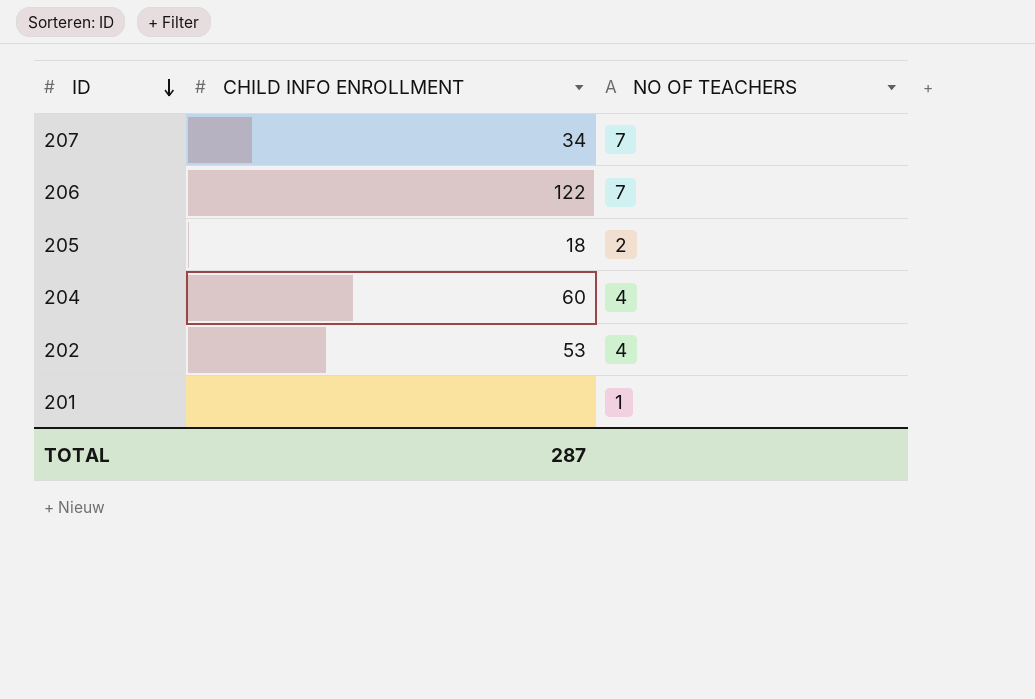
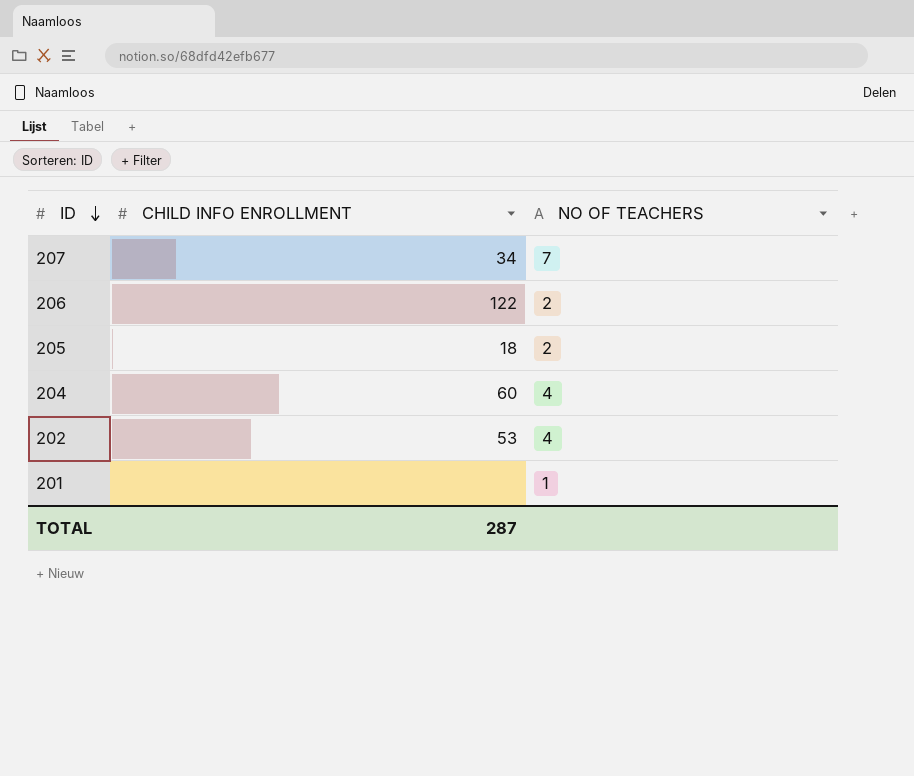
206 | NO OF TEACHERS: 7 -> 2

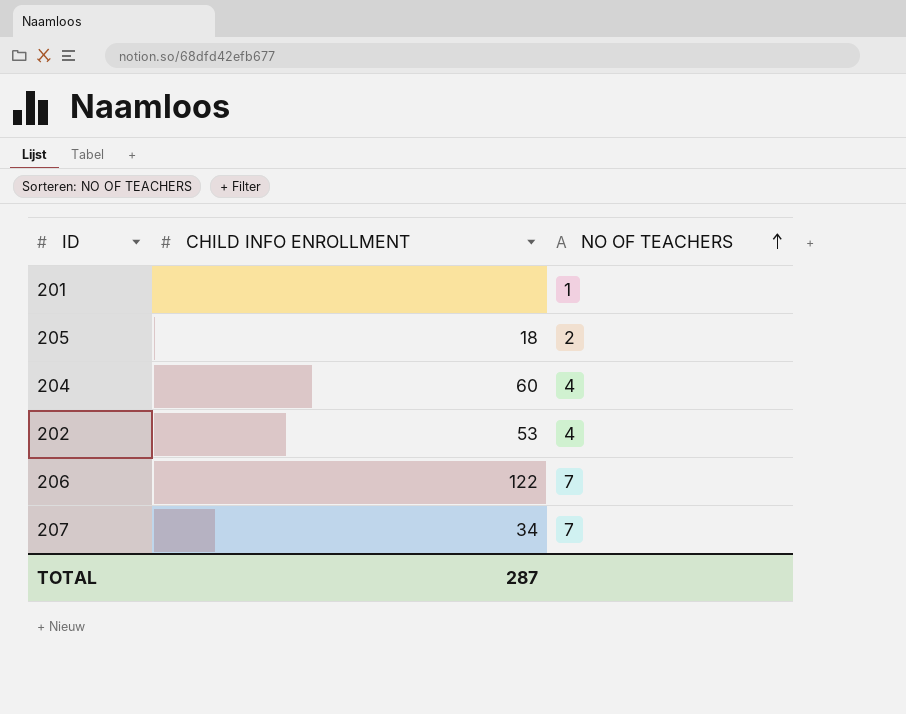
row order: ID descending -> NO OF TEACHERS ascending
206 | NO OF TEACHERS: 2 -> 7

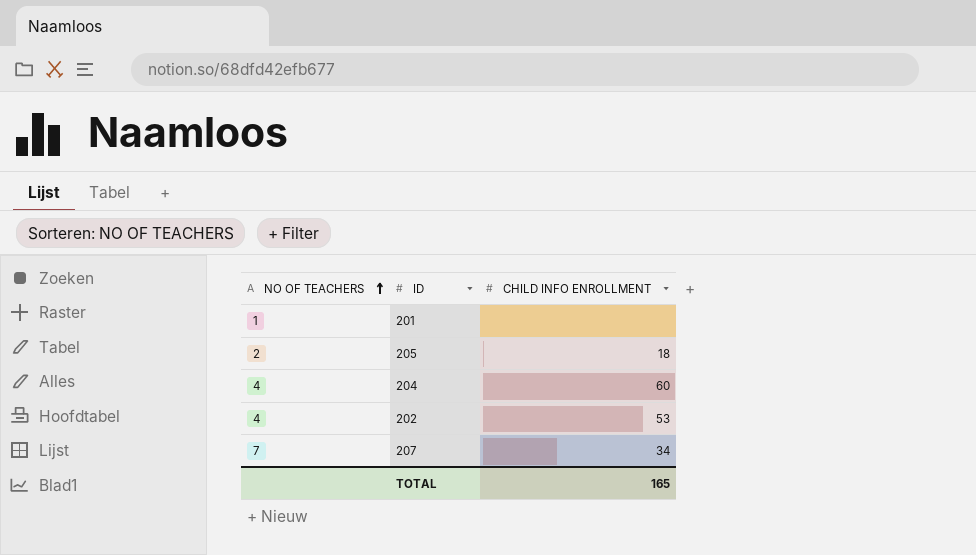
column NO OF TEACHERS | position: 3 -> 1
row 206: 122 | 7 -> none
TOTAL | CHILD INFO ENROLLMENT: 287 -> 165

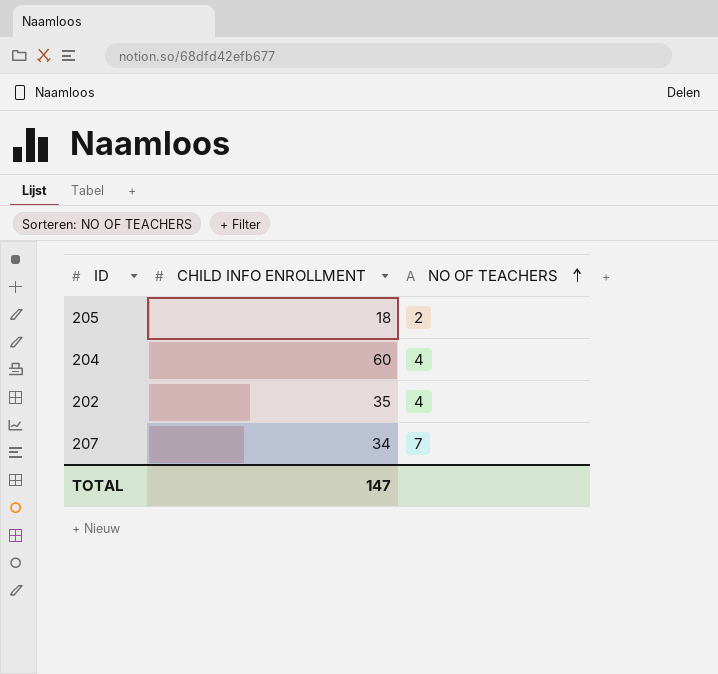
column NO OF TEACHERS | position: 1 -> 3
row 201: 1 | none -> none
202 | CHILD INFO ENROLLMENT: 53 -> 35
TOTAL | CHILD INFO ENROLLMENT: 165 -> 147

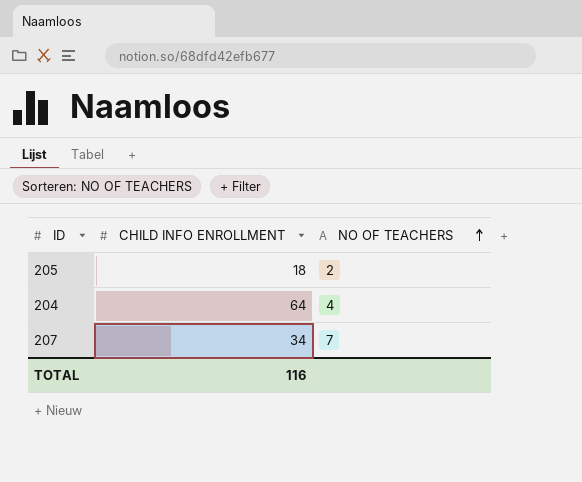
row 202: 35 | 4 -> none
204 | CHILD INFO ENROLLMENT: 60 -> 64
TOTAL | CHILD INFO ENROLLMENT: 147 -> 116

